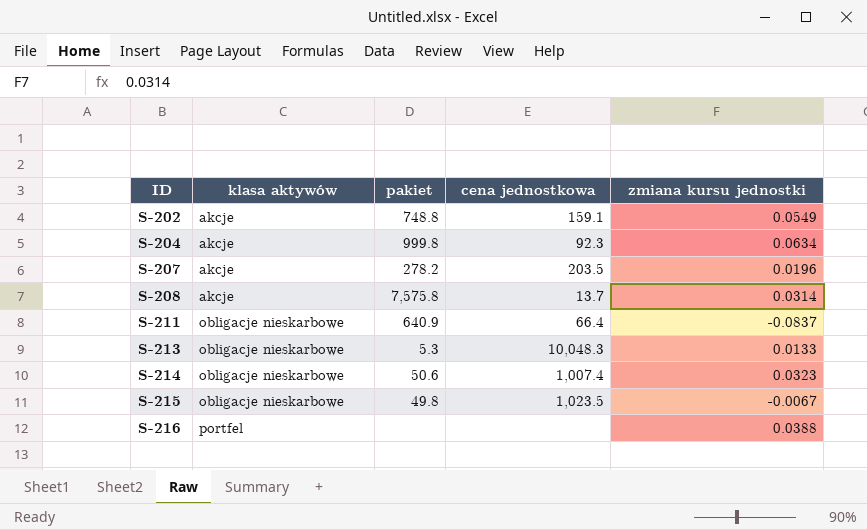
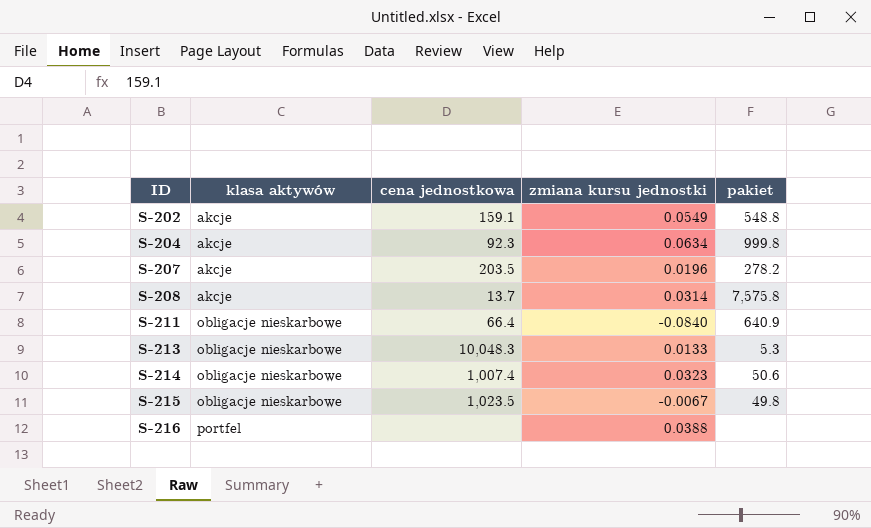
column pakiet | position: 3 -> 5
S-202 | pakiet: 748.8 -> 548.8
S-211 | zmiana kursu jednostki: -0.0837 -> -0.0840

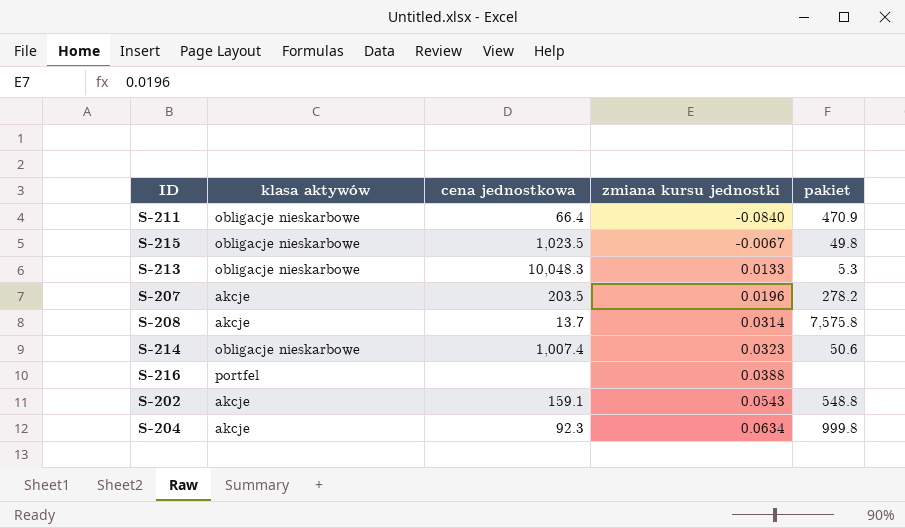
row order: ID ascending -> zmiana kursu jednostki ascending
S-211 | pakiet: 640.9 -> 470.9
S-202 | zmiana kursu jednostki: 0.0549 -> 0.0543

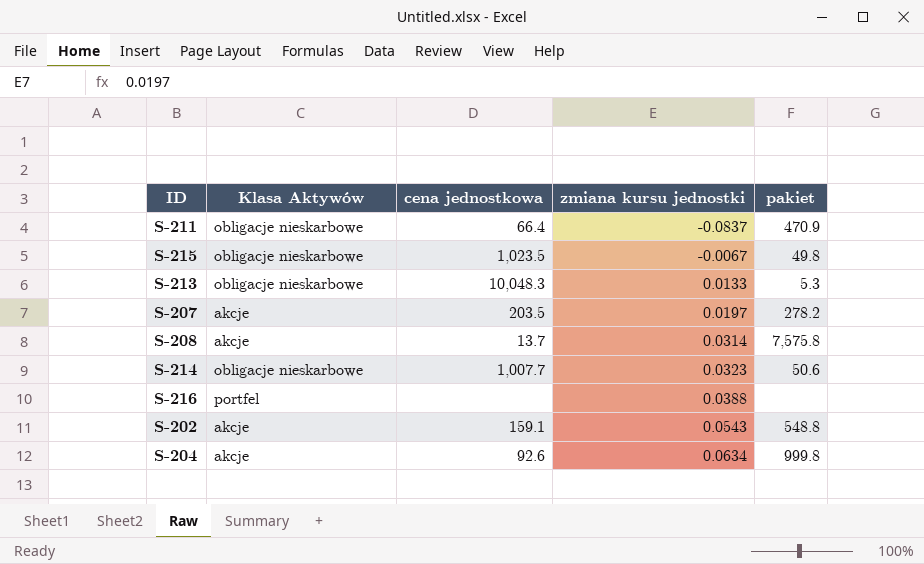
column name: klasa aktywów -> Klasa Aktywów
S-211 | zmiana kursu jednostki: -0.0840 -> -0.0837
S-207 | zmiana kursu jednostki: 0.0196 -> 0.0197
S-214 | cena jednostkowa: 1,007.4 -> 1,007.7
S-204 | cena jednostkowa: 92.3 -> 92.6

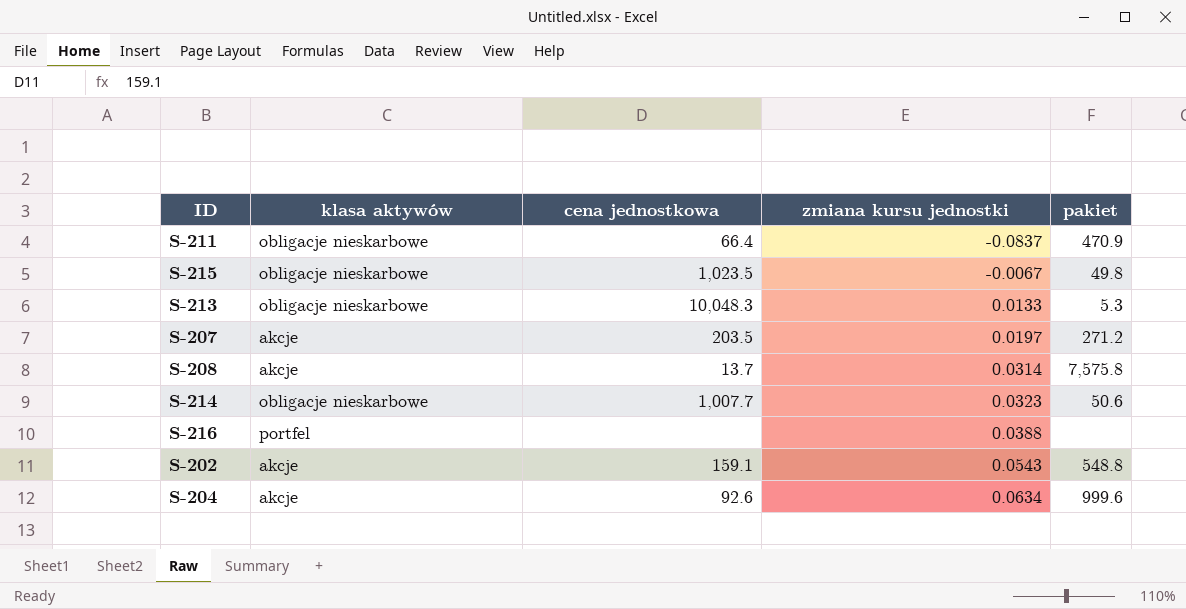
column name: Klasa Aktywów -> klasa aktywów
S-207 | pakiet: 278.2 -> 271.2
S-204 | pakiet: 999.8 -> 999.6

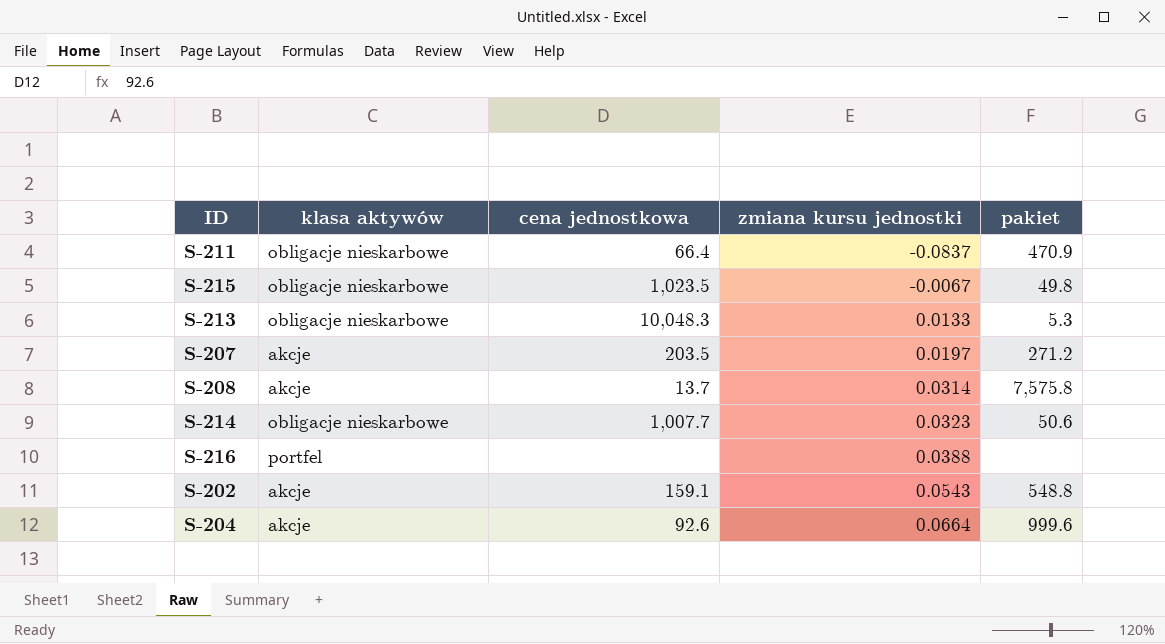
S-204 | zmiana kursu jednostki: 0.0634 -> 0.0664

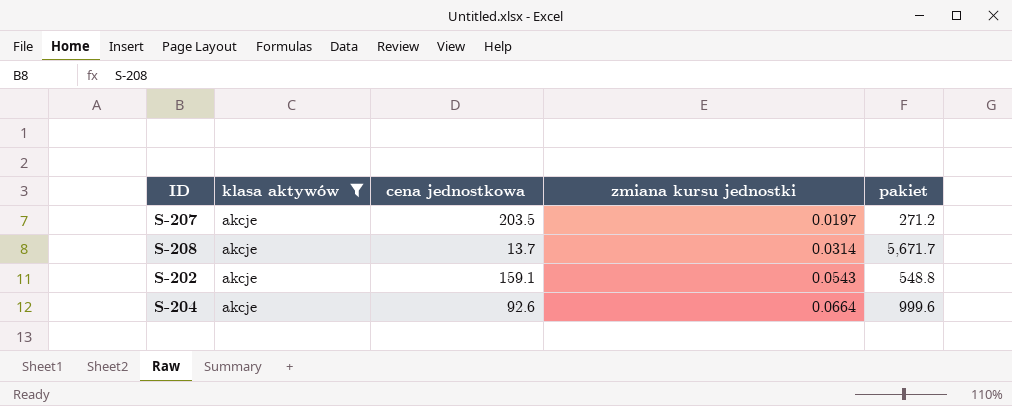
filter: none -> klasa aktywów = akcje
S-208 | pakiet: 7,575.8 -> 5,671.7

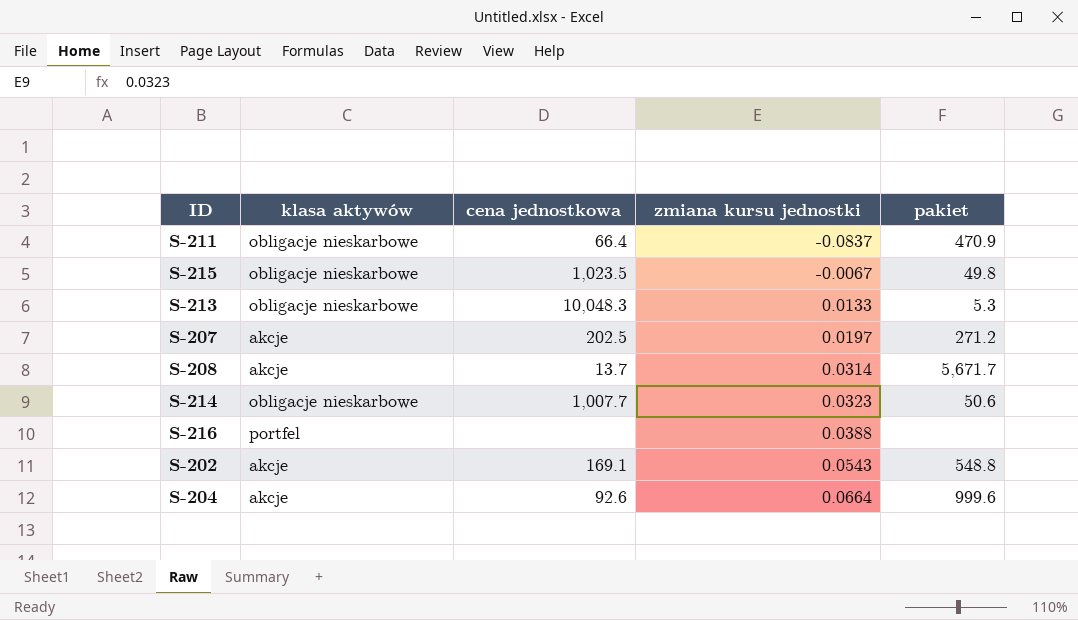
filter: klasa aktywów = akcje -> none
S-207 | cena jednostkowa: 203.5 -> 202.5
S-202 | cena jednostkowa: 159.1 -> 169.1

